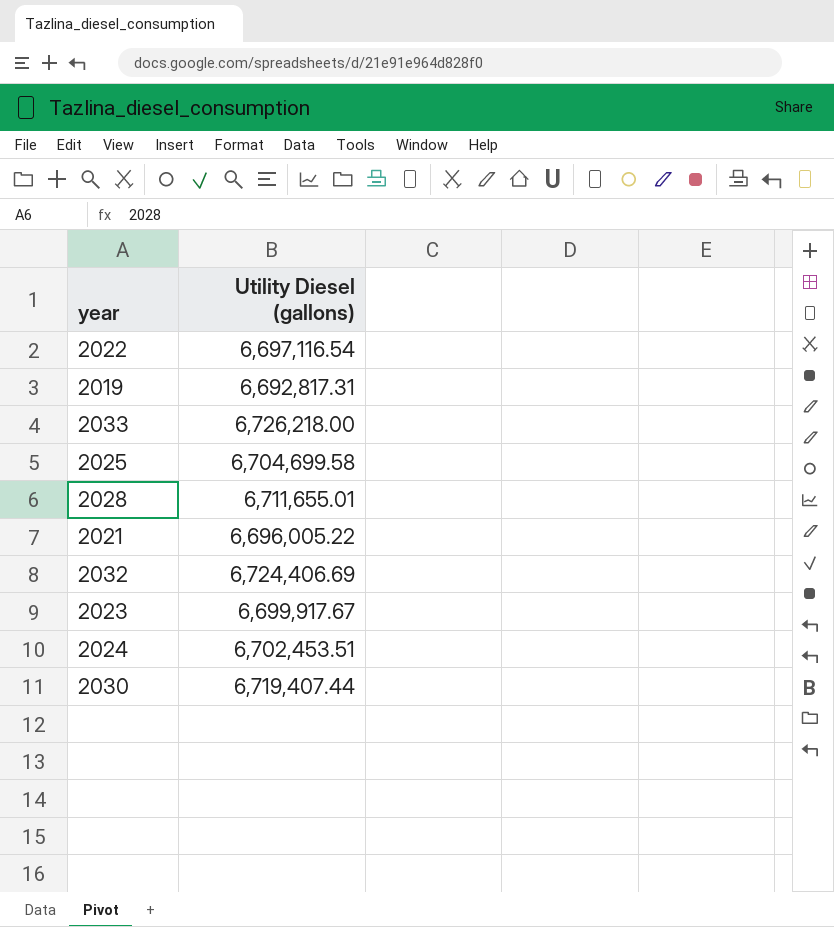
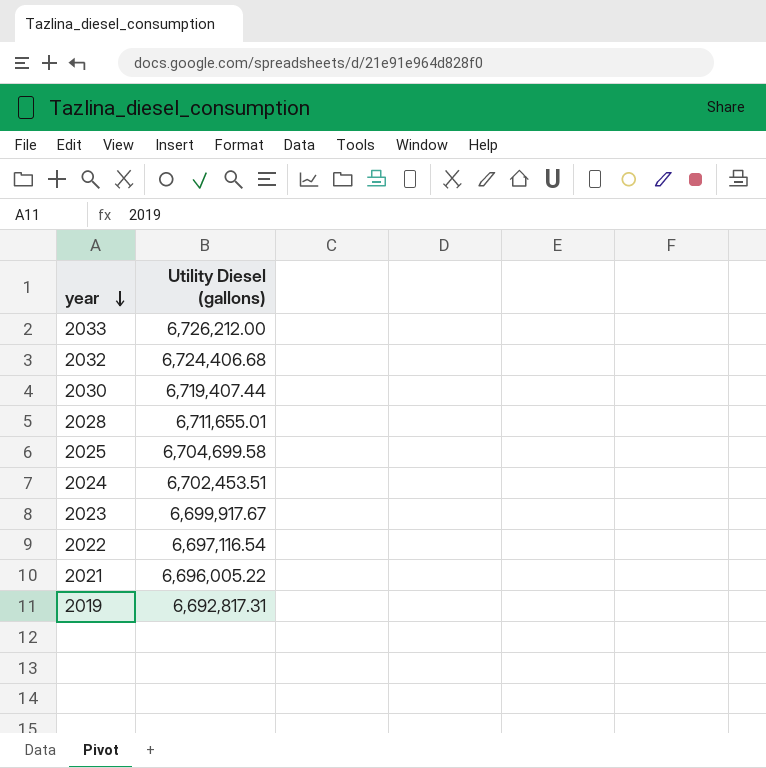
row order: none -> year descending
2033 | Utility Diesel (gallons): 6,726,218.00 -> 6,726,212.00
2032 | Utility Diesel (gallons): 6,724,406.69 -> 6,724,406.68

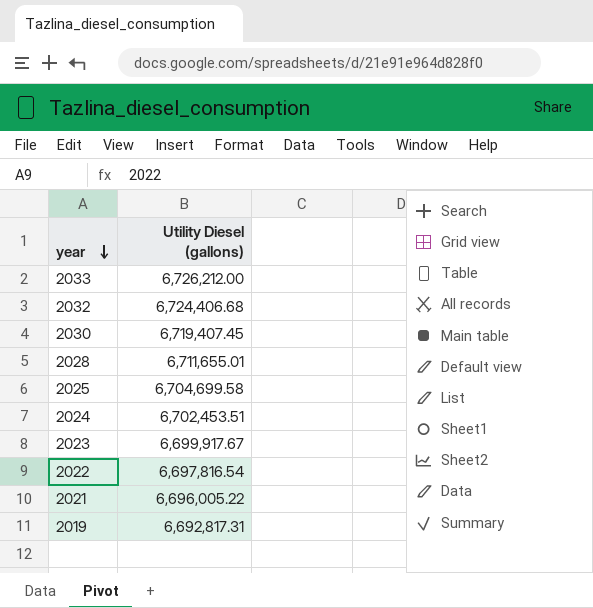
2030 | Utility Diesel (gallons): 6,719,407.44 -> 6,719,407.45
2022 | Utility Diesel (gallons): 6,697,116.54 -> 6,697,816.54

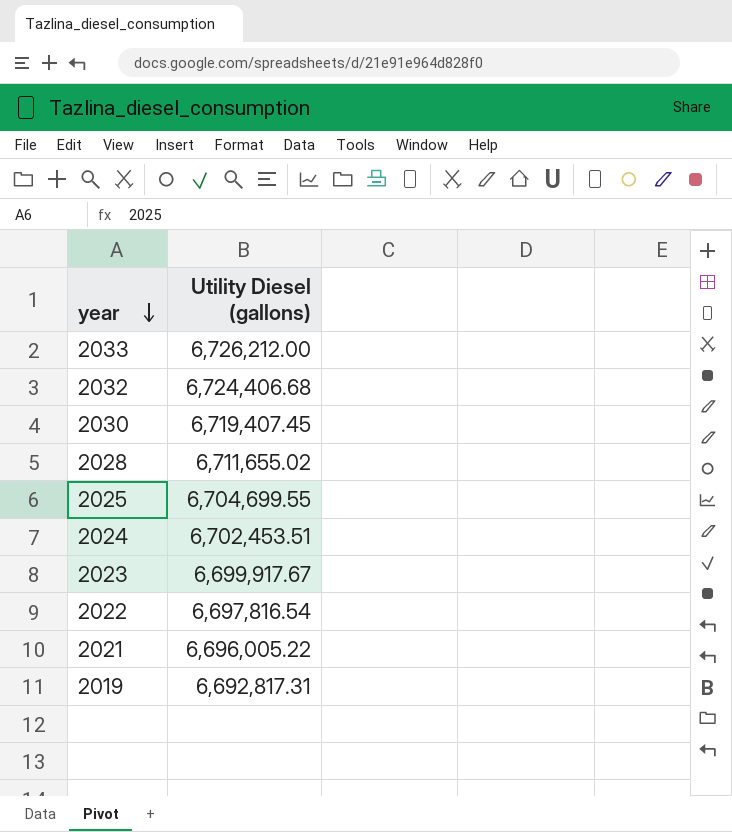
2028 | Utility Diesel (gallons): 6,711,655.01 -> 6,711,655.02
2025 | Utility Diesel (gallons): 6,704,699.58 -> 6,704,699.55

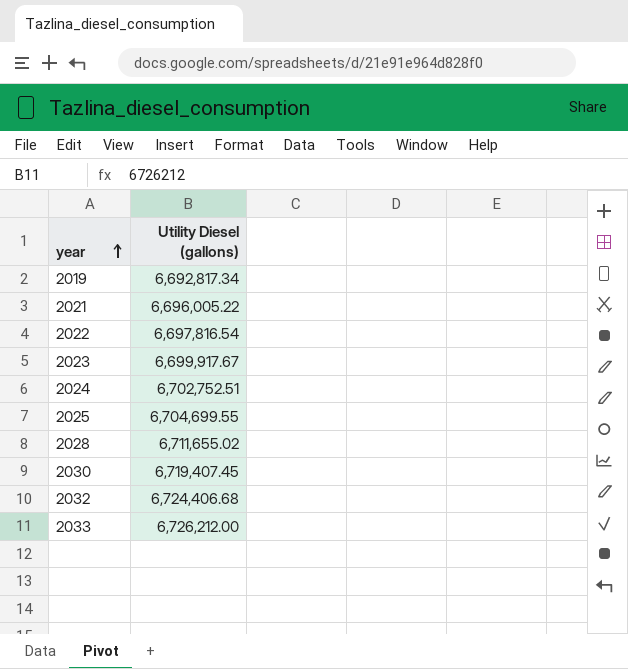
row order: year descending -> year ascending
2019 | Utility Diesel (gallons): 6,692,817.31 -> 6,692,817.34
2024 | Utility Diesel (gallons): 6,702,453.51 -> 6,702,752.51

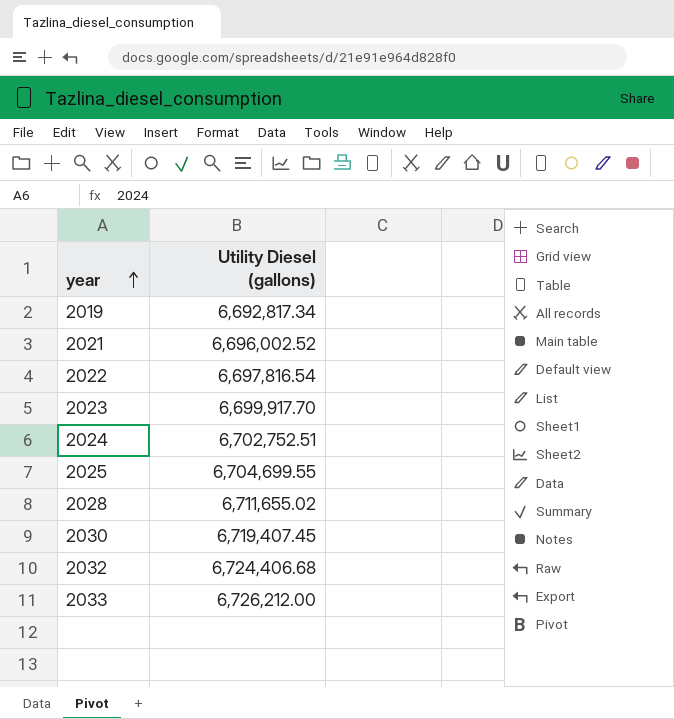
2021 | Utility Diesel (gallons): 6,696,005.22 -> 6,696,002.52
2023 | Utility Diesel (gallons): 6,699,917.67 -> 6,699,917.70

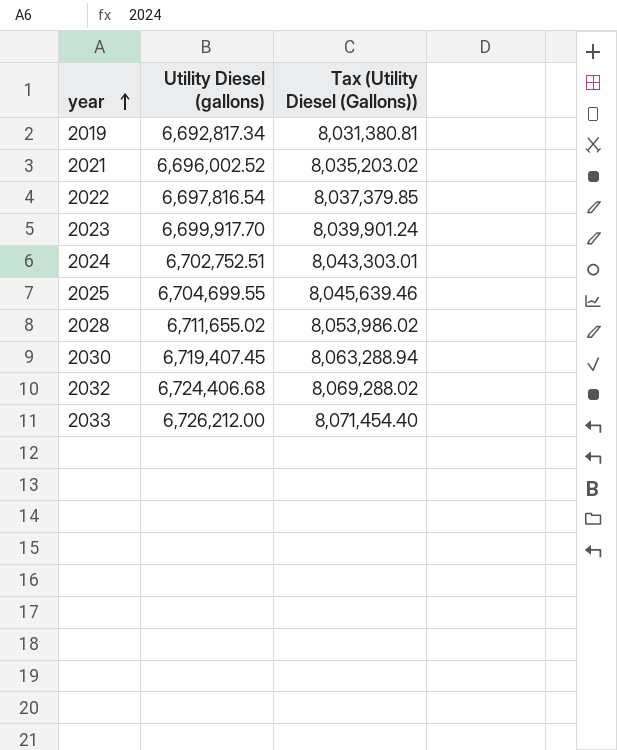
column Tax (Utility Diesel (Gallons)) | formula: none -> [Utility Diesel (gallons)] * 1.2

